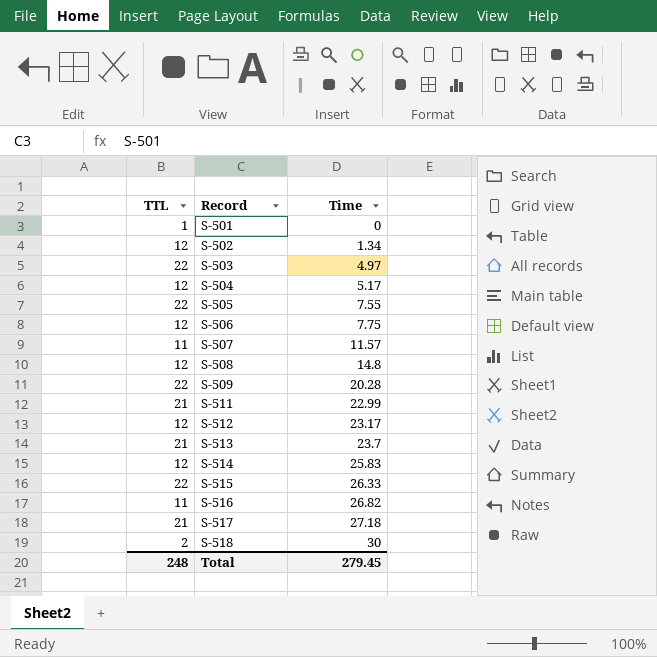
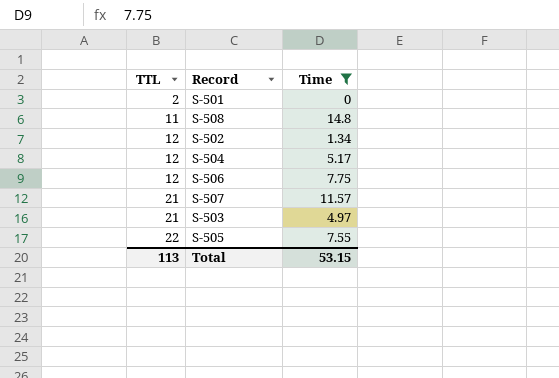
filter: none -> Time <= 14.8
row order: Record ascending -> TTL ascending
S-501 | TTL: 1 -> 2
S-508 | TTL: 12 -> 11
S-507 | TTL: 11 -> 21
S-503 | TTL: 22 -> 21
Total | TTL: 248 -> 113
Total | Time: 279.45 -> 53.15

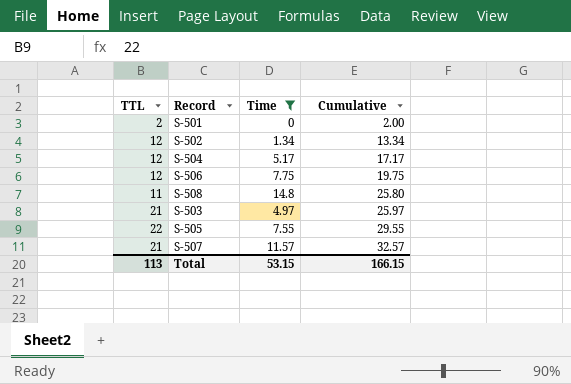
row order: TTL ascending -> Cumulative ascending
column Cumulative | formula: none -> [TTL] + [Time]

